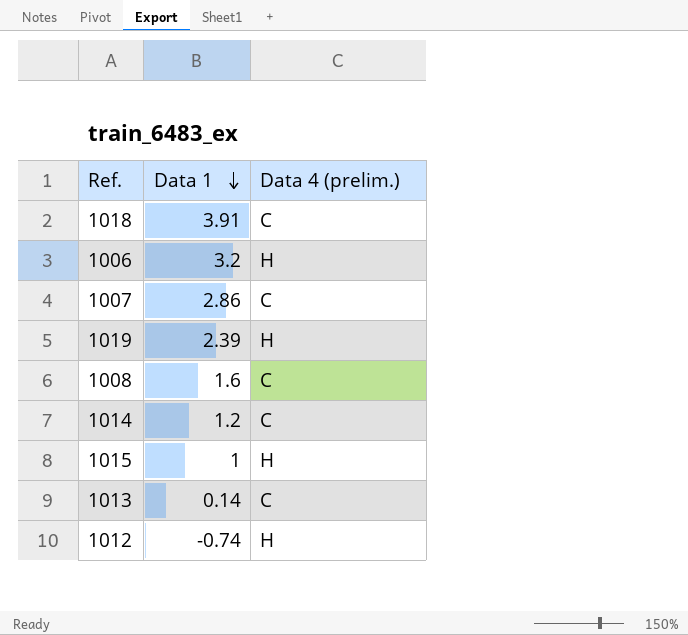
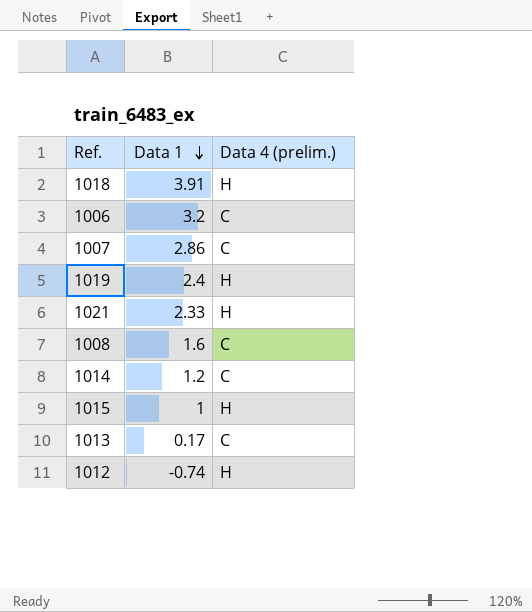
1018 | Data 4 (prelim.): C -> H
1006 | Data 4 (prelim.): H -> C
1019 | Data 1: 2.39 -> 2.4
row 1021: none -> 2.33 | H
1013 | Data 1: 0.14 -> 0.17

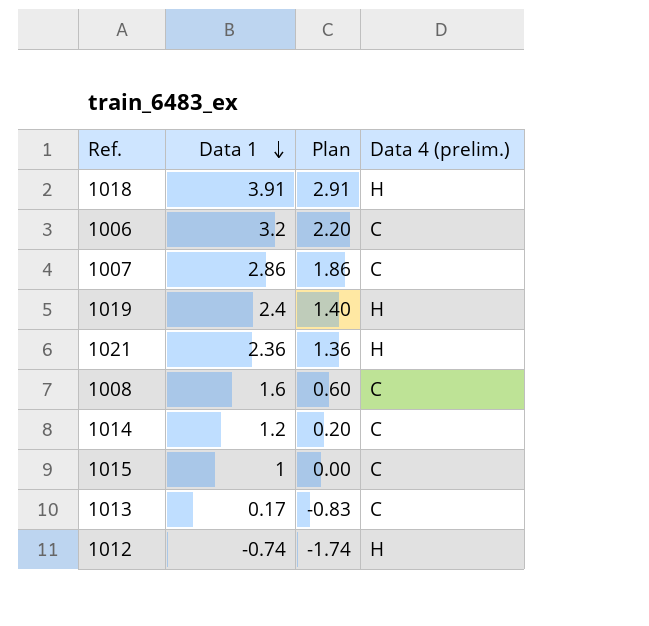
column Plan | formula: none -> [Data 1] - 1
1021 | Data 1: 2.33 -> 2.36
1015 | Data 4 (prelim.): H -> C

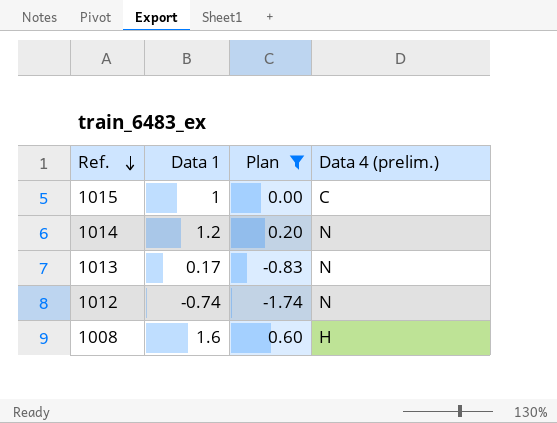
filter: none -> Plan <= 0.60
row order: Data 1 descending -> Ref. descending
1014 | Data 4 (prelim.): C -> N
1013 | Data 4 (prelim.): C -> N
1012 | Data 4 (prelim.): H -> N
1008 | Data 4 (prelim.): C -> H

